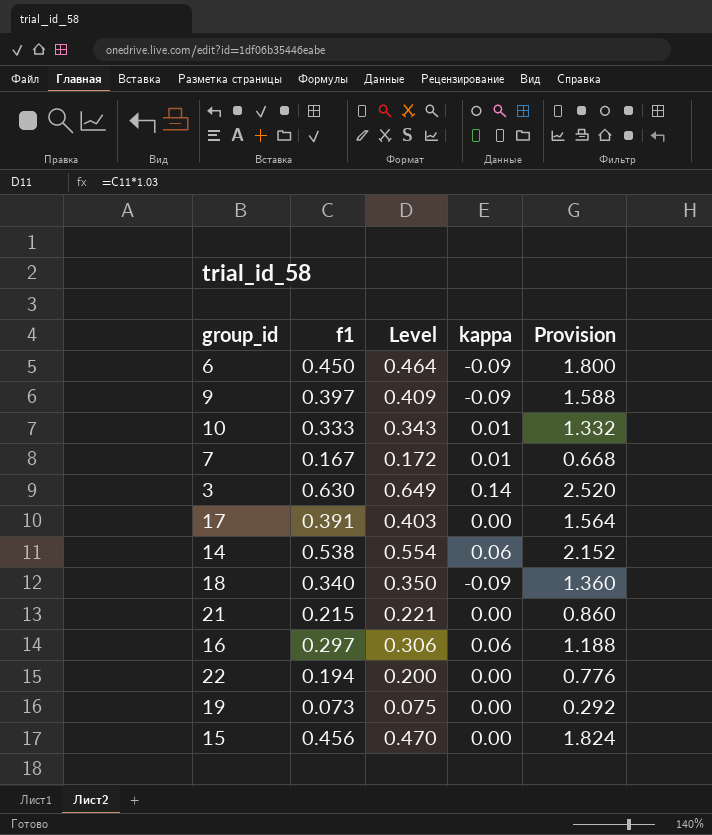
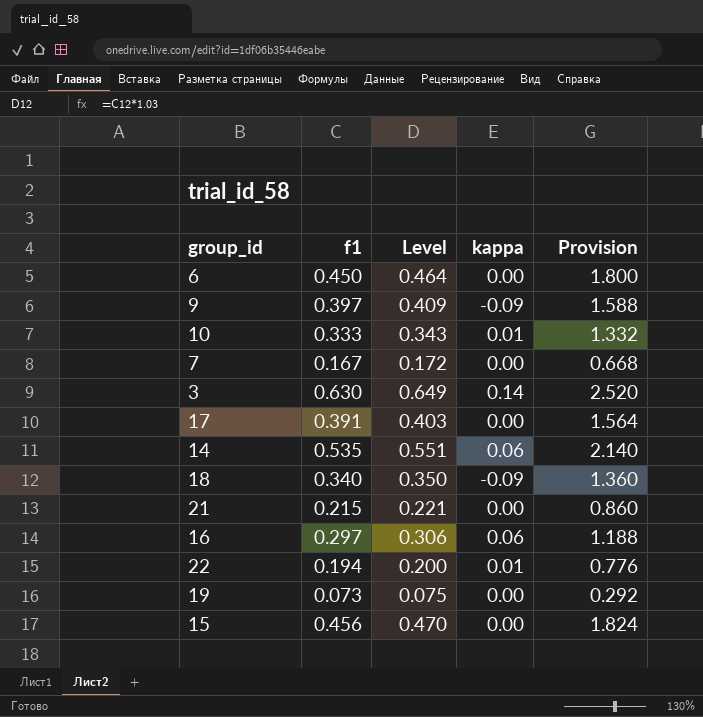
6 | kappa: -0.09 -> 0.00
7 | kappa: 0.01 -> 0.00
14 | f1: 0.538 -> 0.535
14 | Level: 0.554 -> 0.551
14 | Provision: 2.152 -> 2.140
22 | kappa: 0.00 -> 0.01

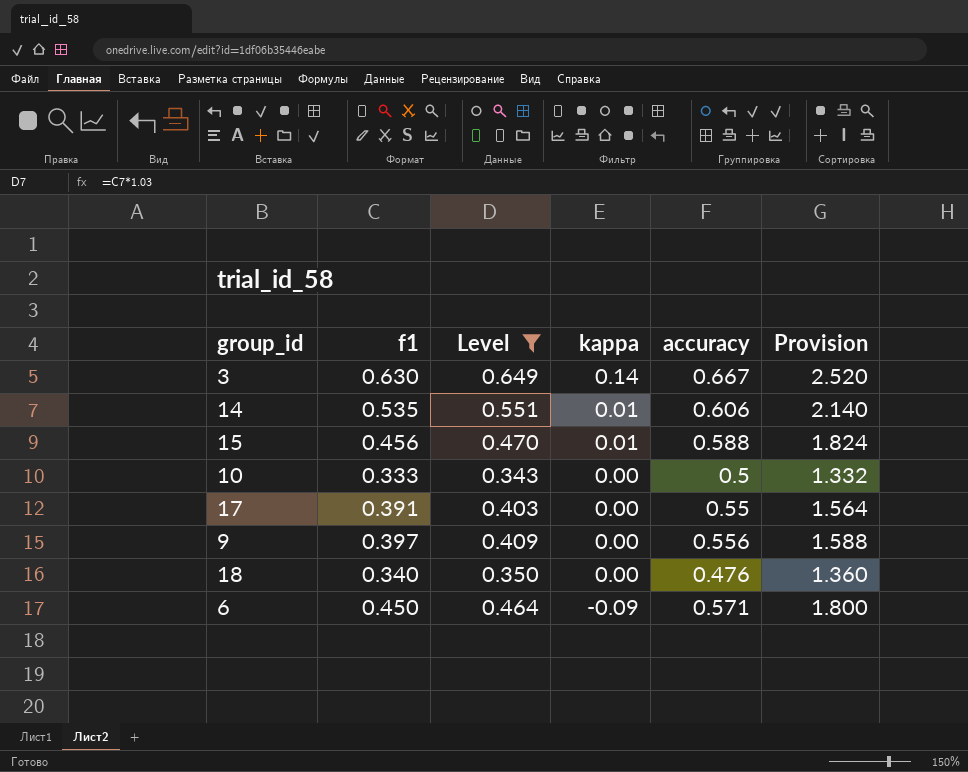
filter: none -> Level >= 0.343
row order: none -> kappa descending
column accuracy | position: none -> 5
14 | kappa: 0.06 -> 0.01
15 | kappa: 0.00 -> 0.01
10 | kappa: 0.01 -> 0.00
9 | kappa: -0.09 -> 0.00
18 | kappa: -0.09 -> 0.00
6 | kappa: 0.00 -> -0.09

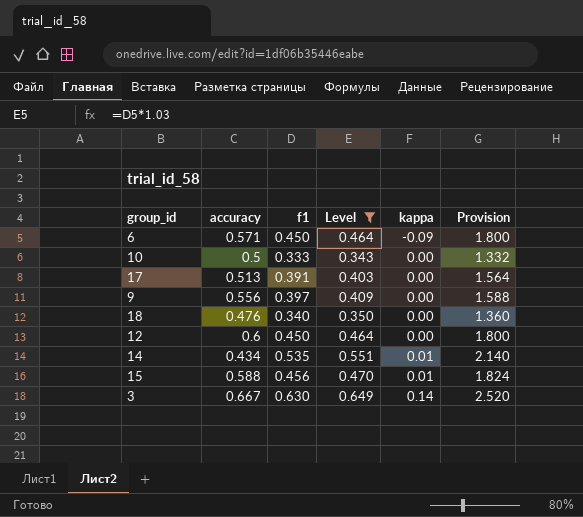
row order: kappa descending -> kappa ascending
column accuracy | position: 5 -> 2
17 | accuracy: 0.55 -> 0.513
row 12: none -> 0.6 | 0.450 | 0.464 | 0.00 | 1.800
14 | accuracy: 0.606 -> 0.434

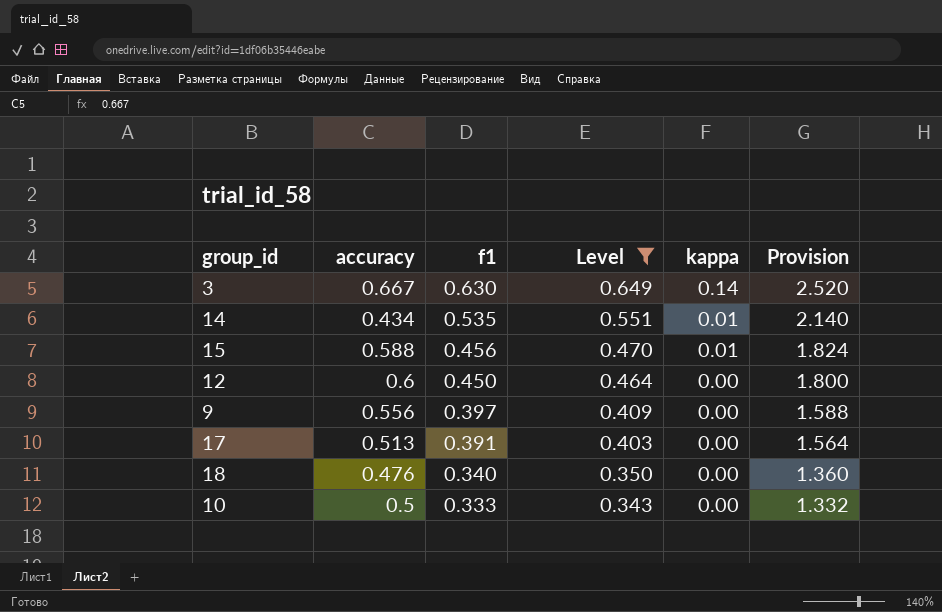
row order: kappa ascending -> f1 descending
row 6: 0.571 | 0.450 | 0.464 | -0.09 | 1.800 -> none

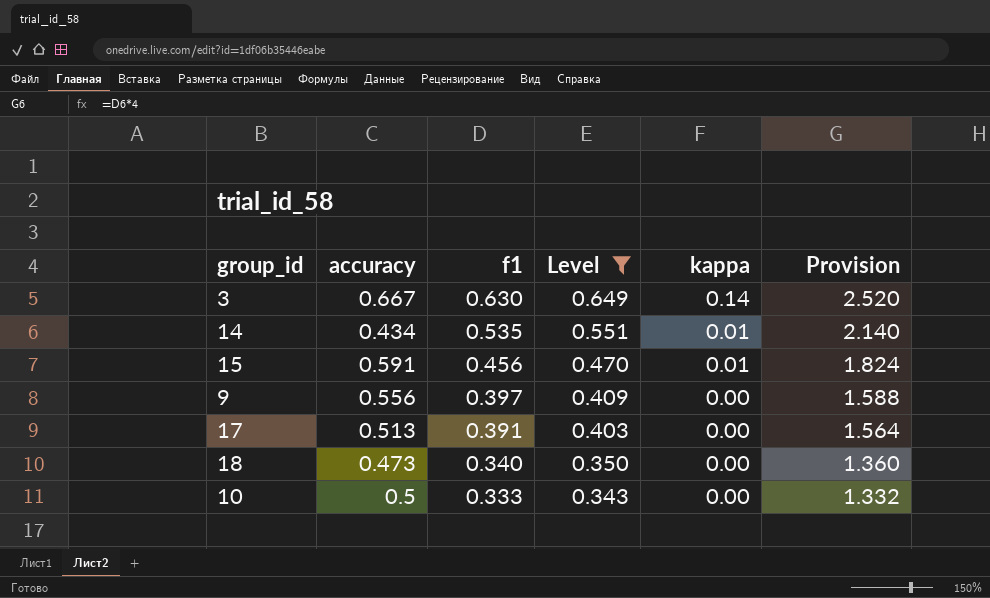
row 12: 0.6 | 0.450 | 0.464 | 0.00 | 1.800 -> none
15 | accuracy: 0.588 -> 0.591
18 | accuracy: 0.476 -> 0.473

